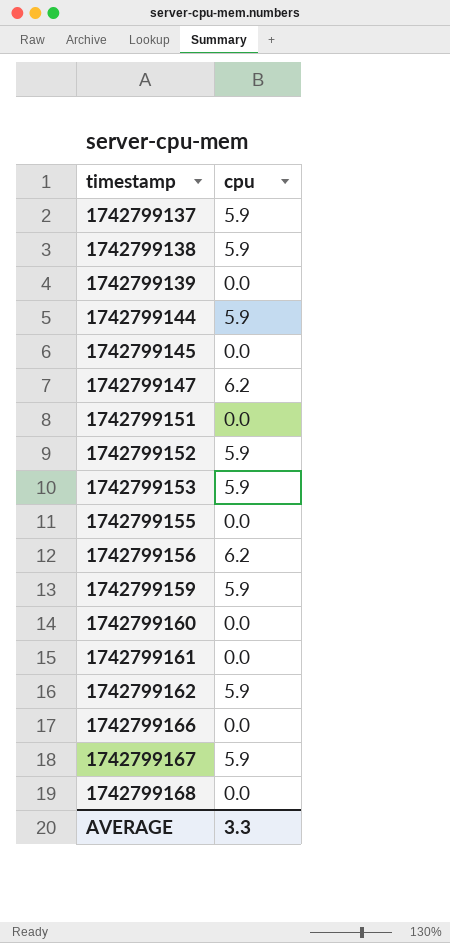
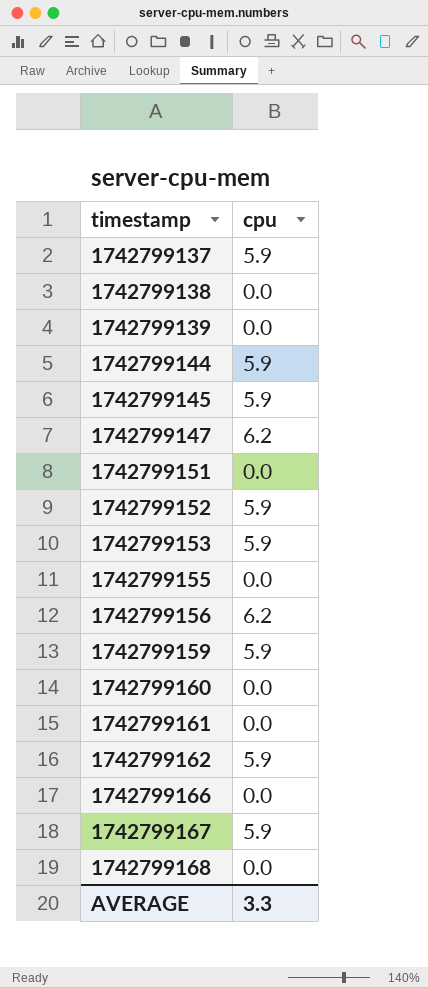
1742799138 | cpu: 5.9 -> 0.0
1742799145 | cpu: 0.0 -> 5.9

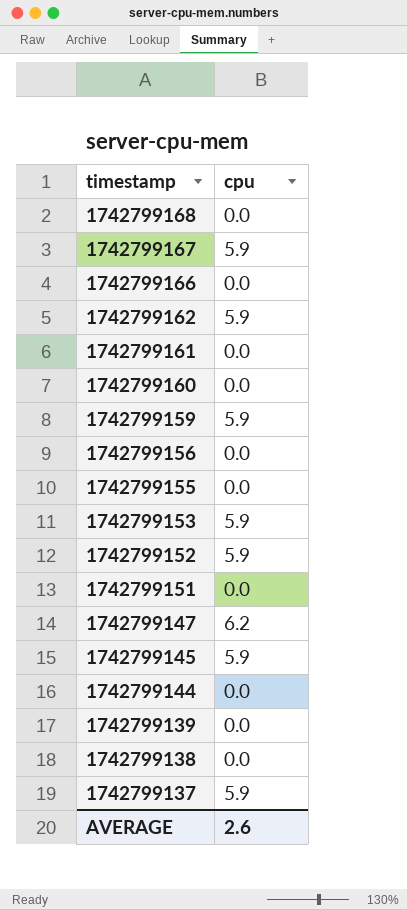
row order: timestamp ascending -> timestamp descending
1742799156 | cpu: 6.2 -> 0.0
1742799144 | cpu: 5.9 -> 0.0
AVERAGE | cpu: 3.3 -> 2.6

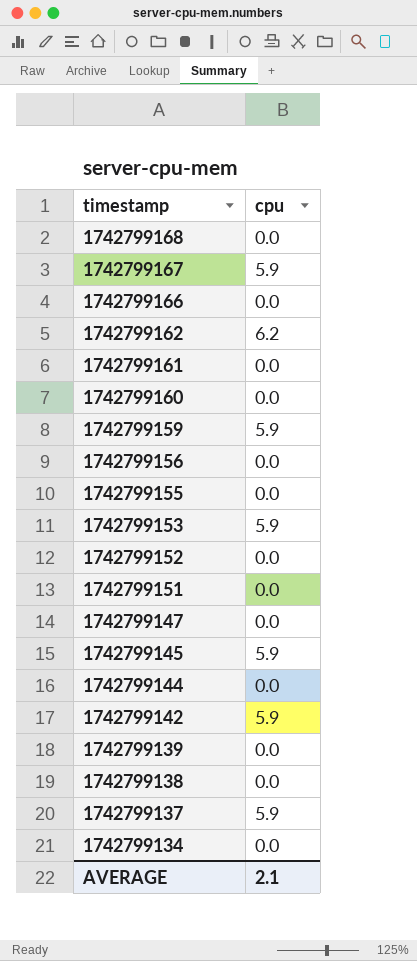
1742799162 | cpu: 5.9 -> 6.2
1742799152 | cpu: 5.9 -> 0.0
1742799147 | cpu: 6.2 -> 0.0
row 1742799142: none -> 5.9
row 1742799134: none -> 0.0
AVERAGE | cpu: 2.6 -> 2.1

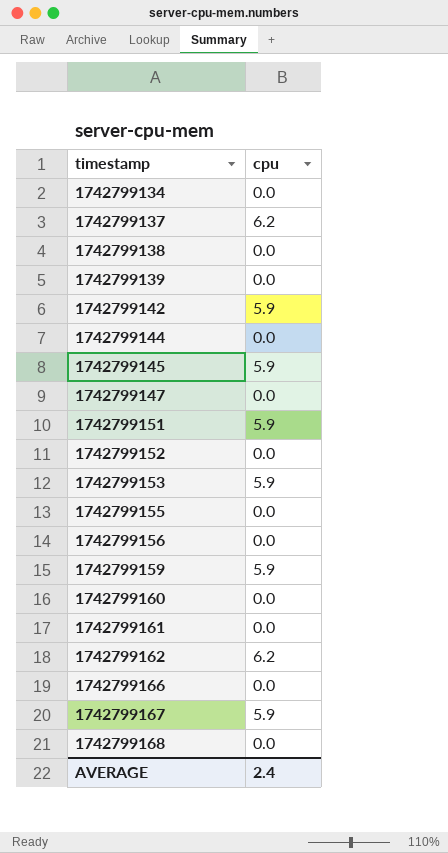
row order: timestamp descending -> timestamp ascending
1742799137 | cpu: 5.9 -> 6.2
1742799151 | cpu: 0.0 -> 5.9
AVERAGE | cpu: 2.1 -> 2.4

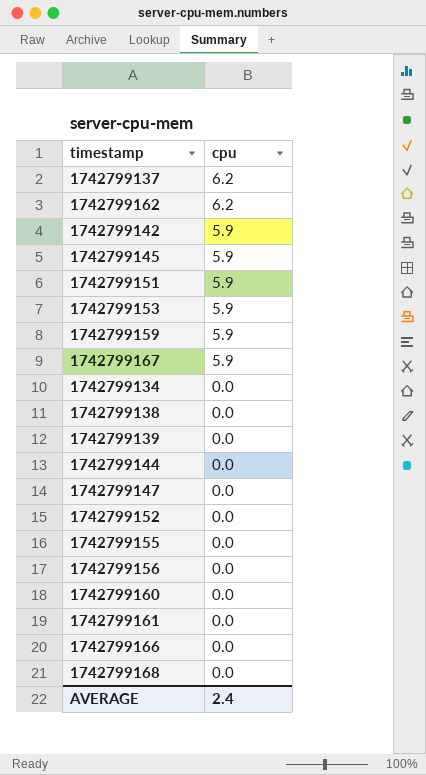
row order: timestamp ascending -> cpu descending

